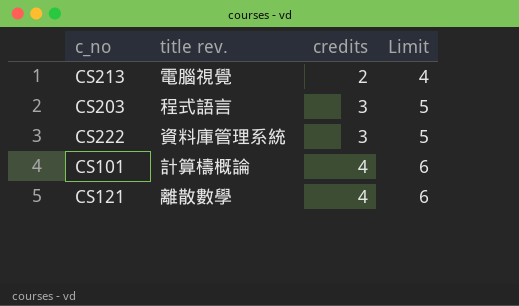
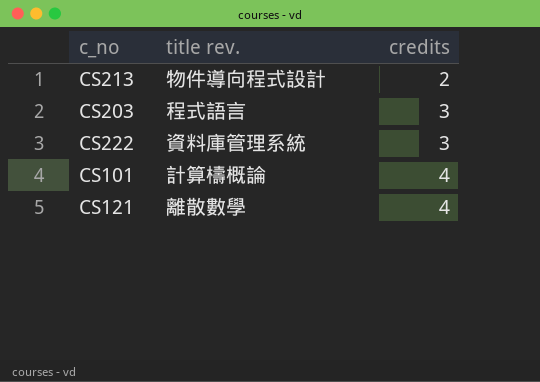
column Limit | formula: [credits] + 2 -> none
CS213 | title rev.: 電腦視覺 -> 物件導向程式設計

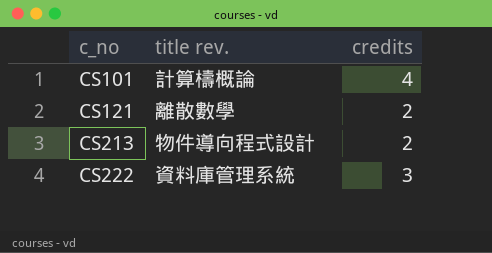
row order: credits ascending -> c_no ascending
row CS203: 程式語言 | 3 -> none
CS121 | credits: 4 -> 2

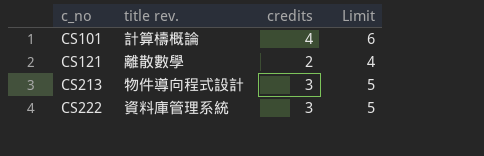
column Limit | formula: none -> [credits] + 2
CS213 | credits: 2 -> 3

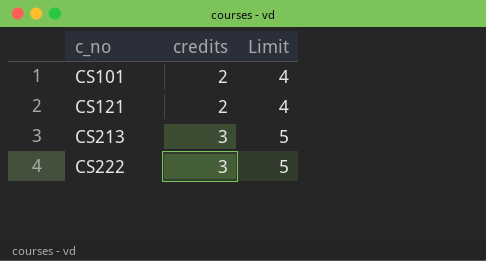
column title rev. | position: 2 -> none
CS101 | credits: 4 -> 2
CS101 | Limit: 6 -> 4

